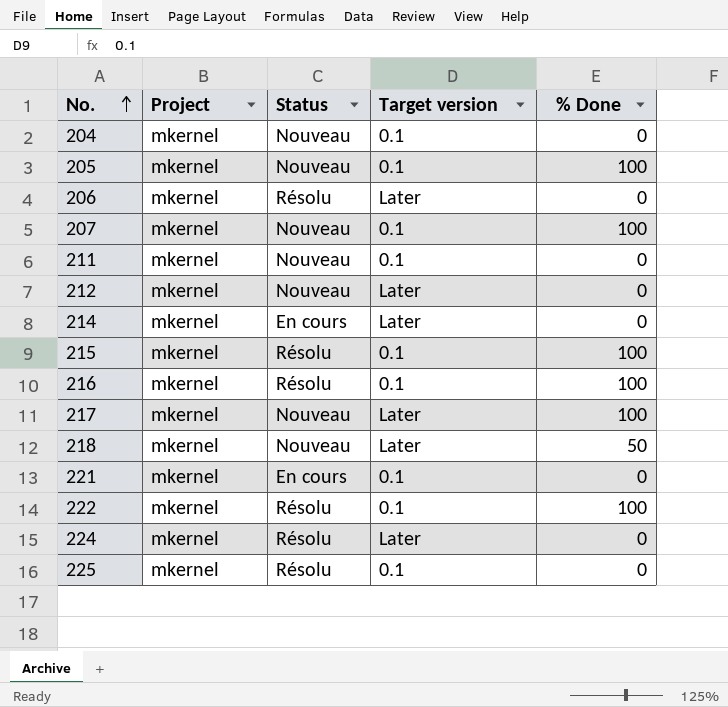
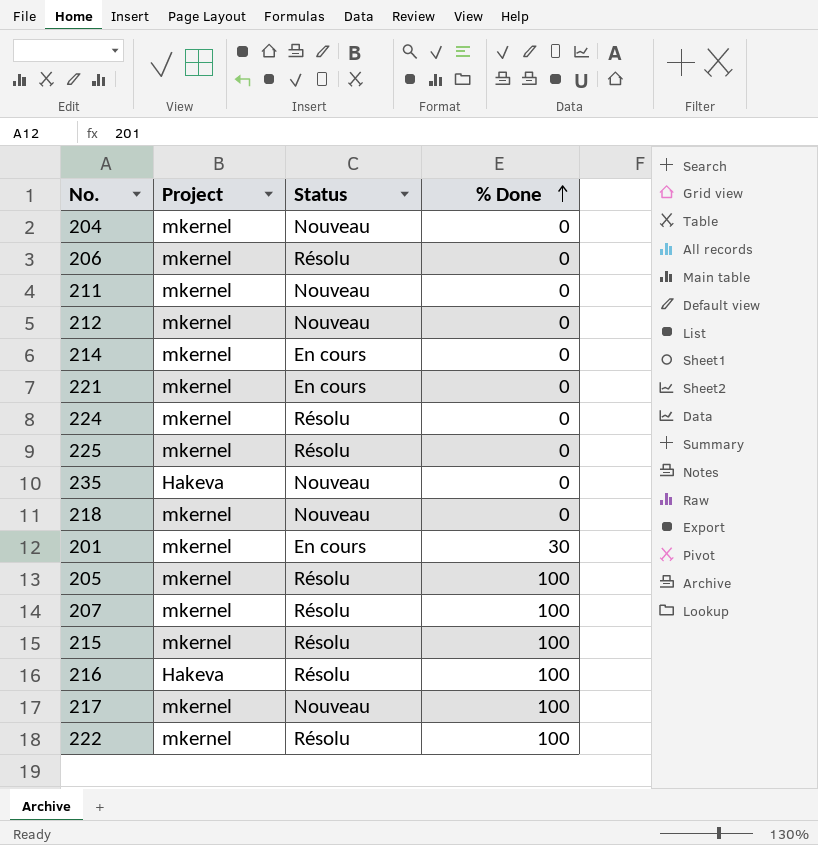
row order: No. ascending -> % Done ascending
column Target version | position: 4 -> none
row 235: none -> Hakeva | Nouveau | 0
218 | % Done: 50 -> 0
row 201: none -> mkernel | En cours | 30
205 | Status: Nouveau -> Résolu
207 | Status: Nouveau -> Résolu
216 | Project: mkernel -> Hakeva

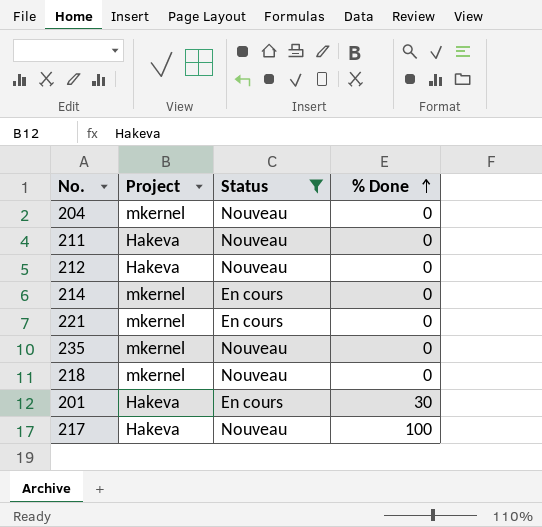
filter: none -> Status != Résolu
211 | Project: mkernel -> Hakeva
212 | Project: mkernel -> Hakeva
235 | Project: Hakeva -> mkernel
201 | Project: mkernel -> Hakeva
217 | Project: mkernel -> Hakeva

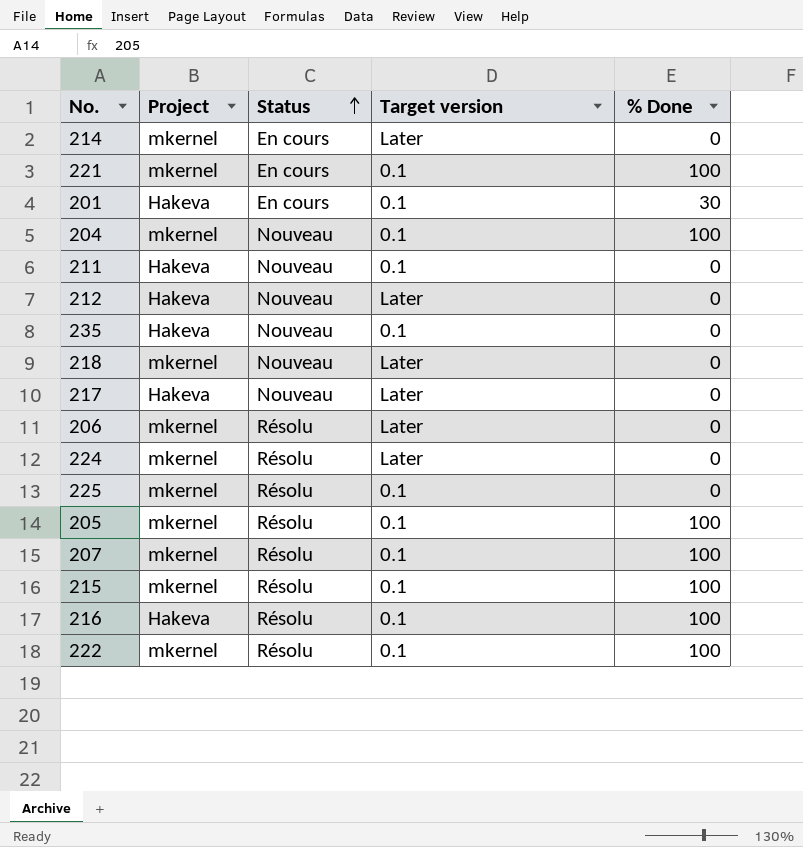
filter: Status != Résolu -> none
row order: % Done ascending -> Status ascending
column Target version | position: none -> 4
221 | % Done: 0 -> 100
204 | % Done: 0 -> 100
235 | Project: mkernel -> Hakeva
217 | % Done: 100 -> 0

